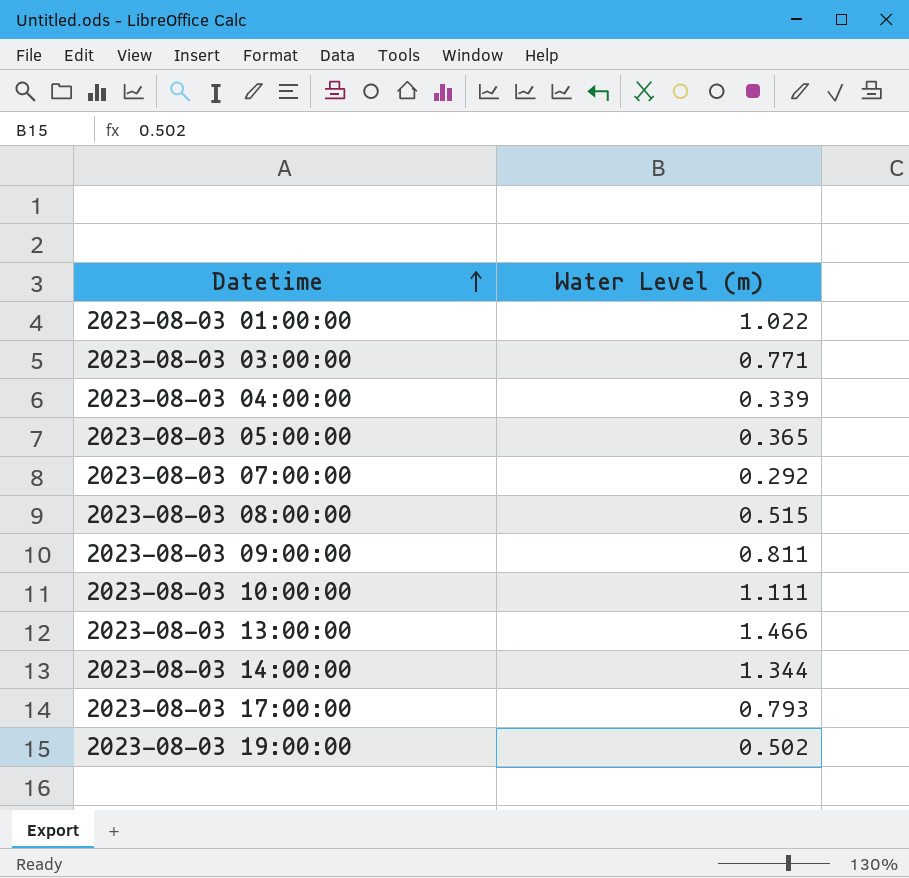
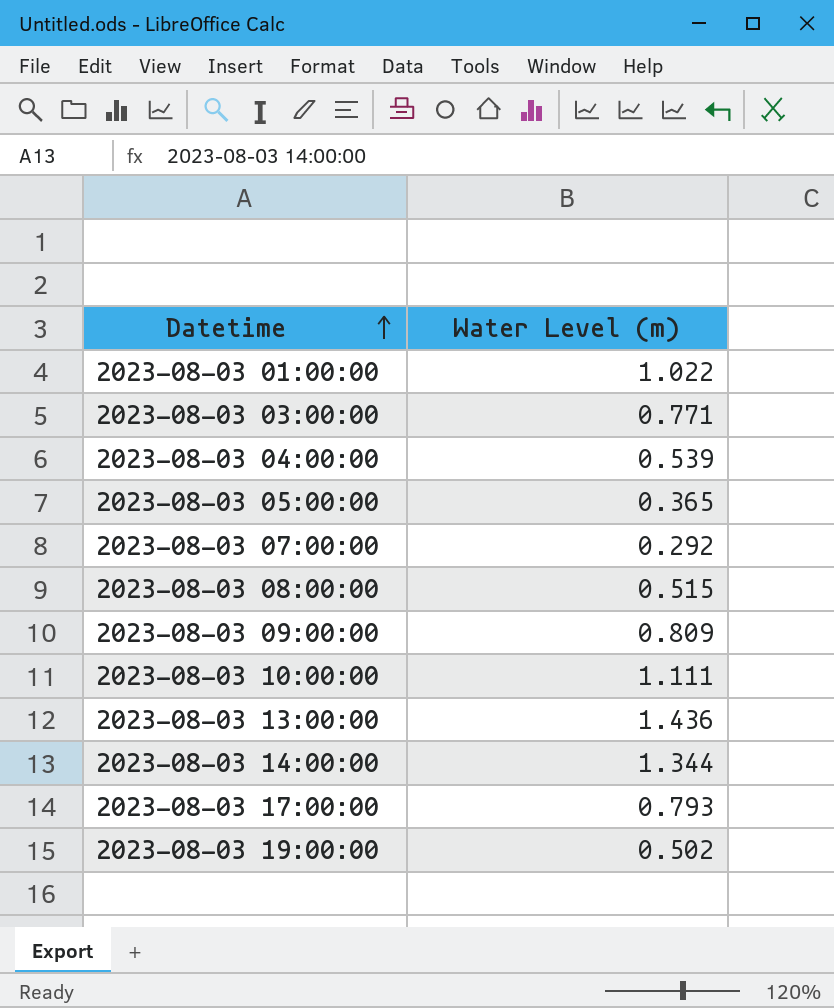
2023-08-03 04:00:00 | Water Level (m): 0.339 -> 0.539
2023-08-03 09:00:00 | Water Level (m): 0.811 -> 0.809
2023-08-03 13:00:00 | Water Level (m): 1.466 -> 1.436

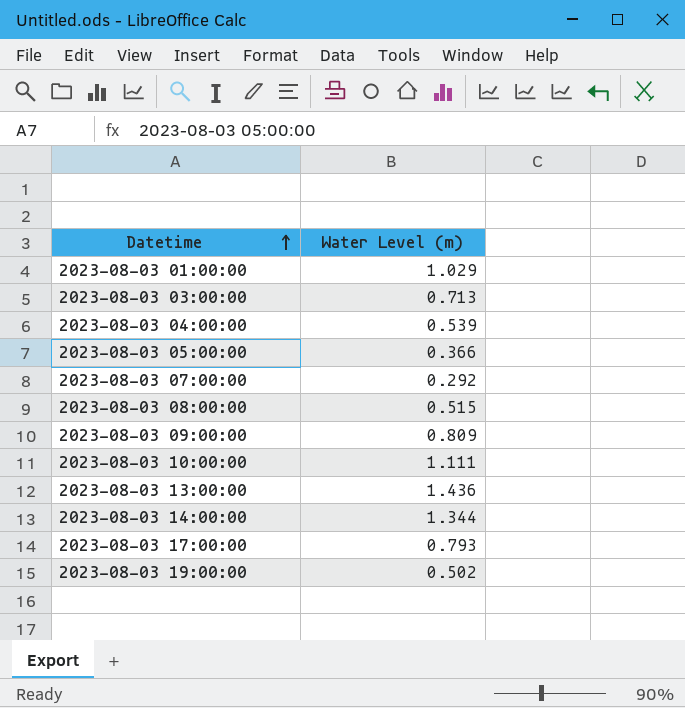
2023-08-03 01:00:00 | Water Level (m): 1.022 -> 1.029
2023-08-03 03:00:00 | Water Level (m): 0.771 -> 0.713
2023-08-03 05:00:00 | Water Level (m): 0.365 -> 0.366

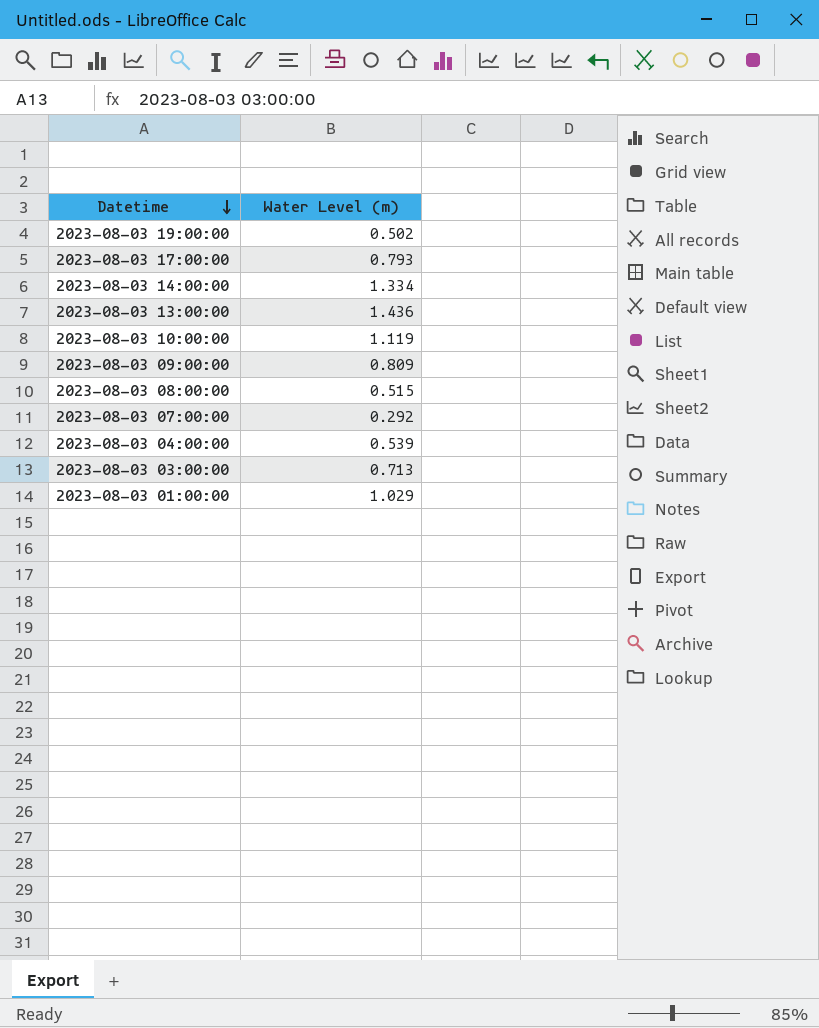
row order: Datetime ascending -> Datetime descending
row 2023-08-03 05:00:00: 0.366 -> none
2023-08-03 14:00:00 | Water Level (m): 1.344 -> 1.334
2023-08-03 10:00:00 | Water Level (m): 1.111 -> 1.119

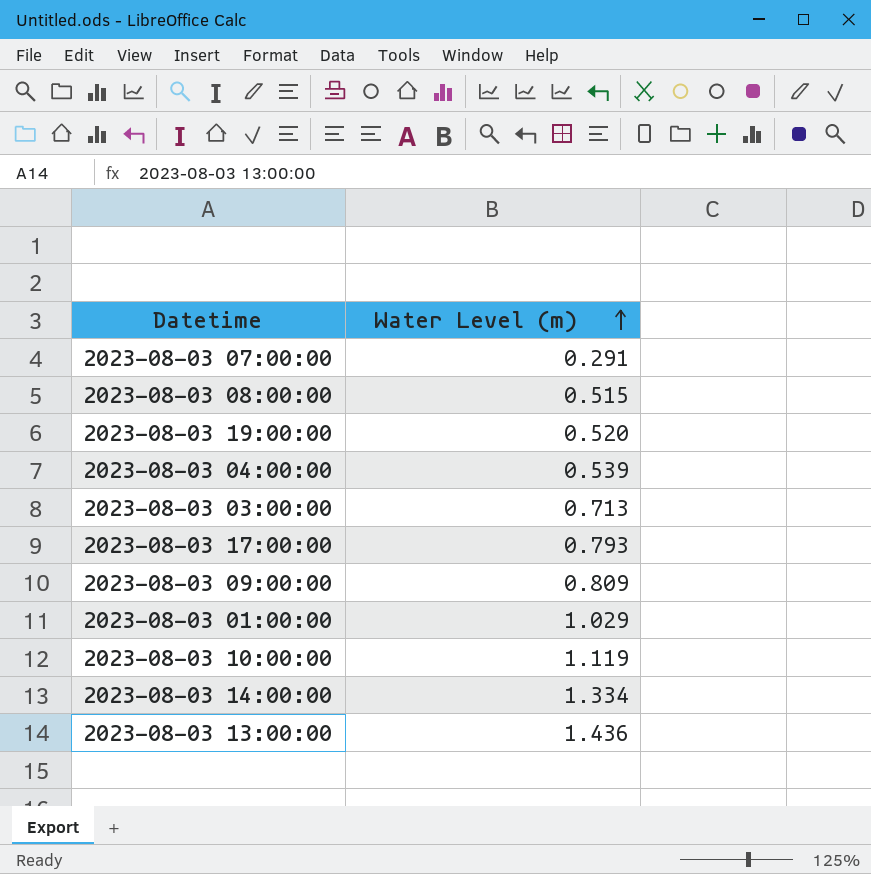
row order: Datetime descending -> Water Level (m) ascending
2023-08-03 07:00:00 | Water Level (m): 0.292 -> 0.291
2023-08-03 19:00:00 | Water Level (m): 0.502 -> 0.520

